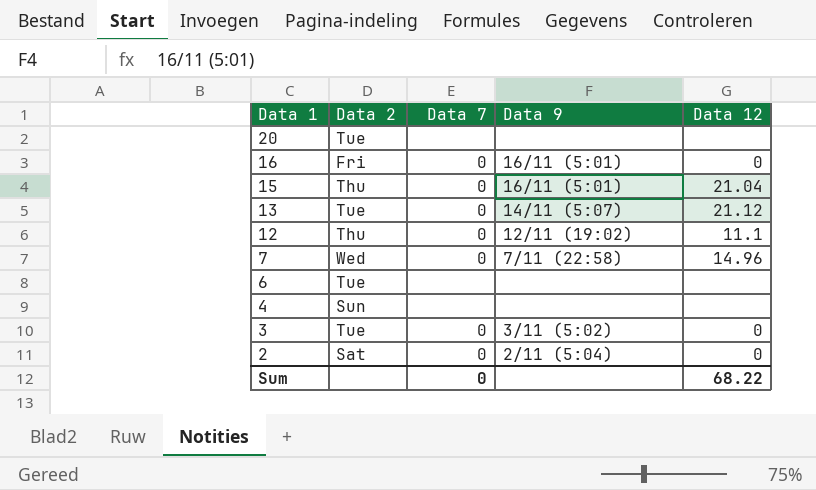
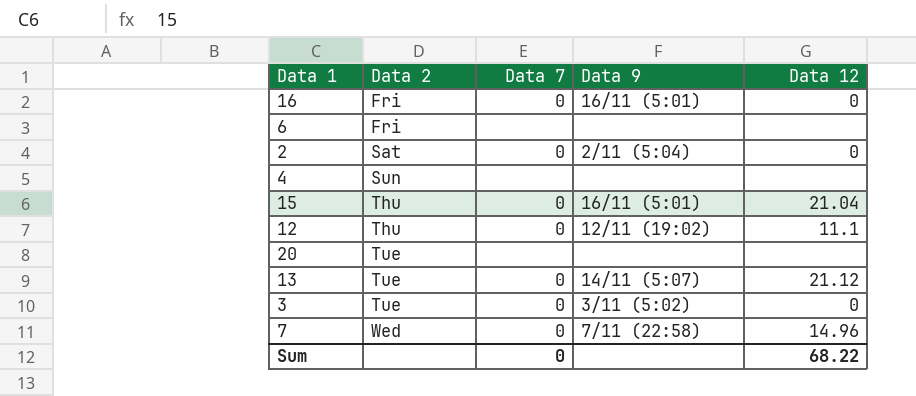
row order: Data 1 descending -> Data 2 ascending
6 | Data 2: Tue -> Fri

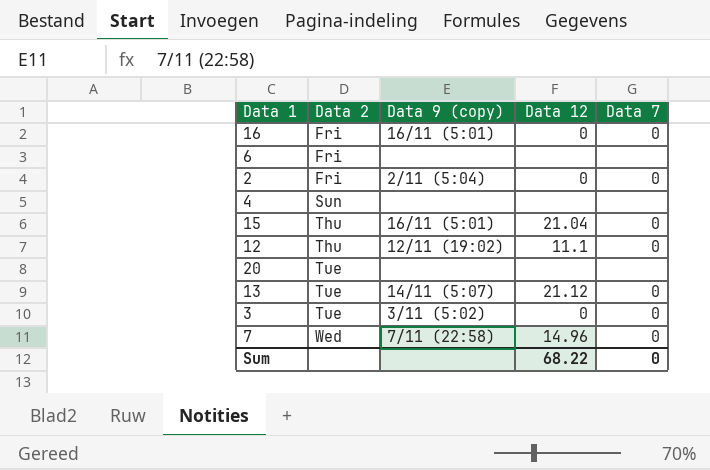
column name: Data 9 -> Data 9 (copy)
column Data 7 | position: 3 -> 5
2 | Data 2: Sat -> Fri

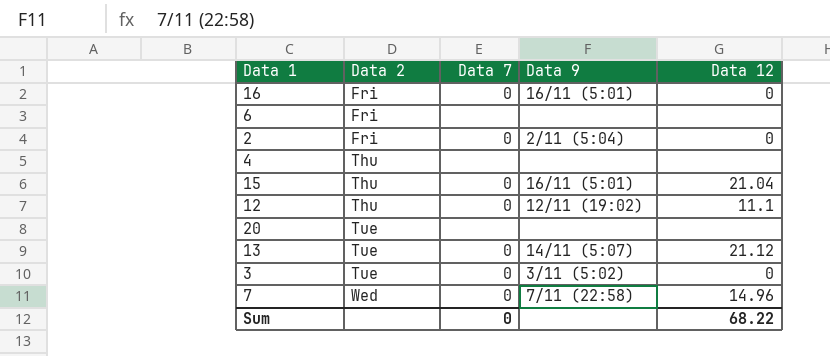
column Data 7 | position: 5 -> 3
column name: Data 9 (copy) -> Data 9
4 | Data 2: Sun -> Thu

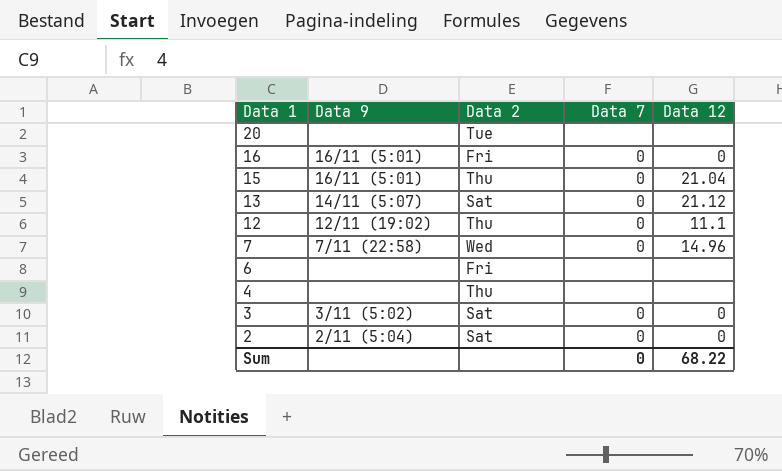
row order: Data 2 ascending -> Data 1 descending
column Data 9 | position: 4 -> 2
13 | Data 2: Tue -> Sat
3 | Data 2: Tue -> Sat
2 | Data 2: Fri -> Sat

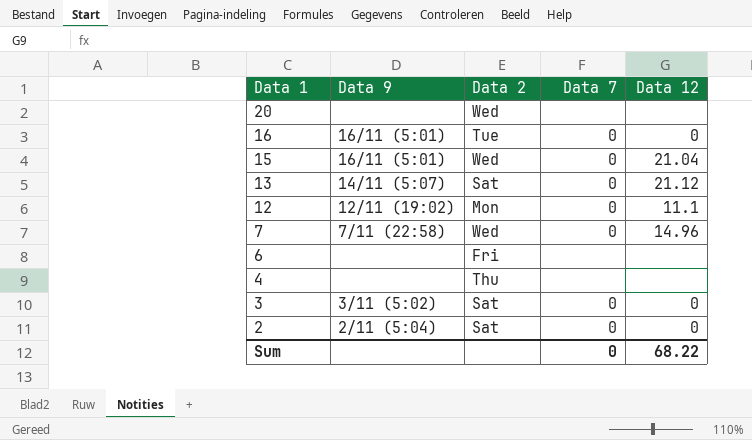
20 | Data 2: Tue -> Wed
16 | Data 2: Fri -> Tue
15 | Data 2: Thu -> Wed
12 | Data 2: Thu -> Mon

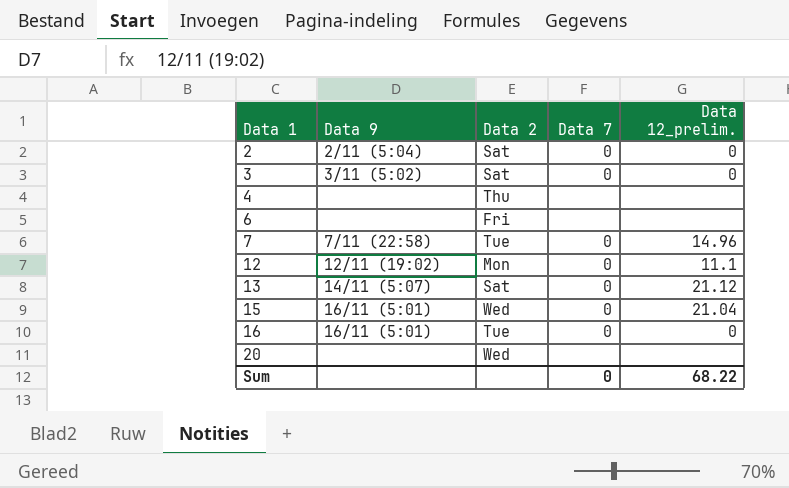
row order: Data 1 descending -> Data 1 ascending
column name: Data 12 -> Data 12_prelim.
7 | Data 2: Wed -> Tue

